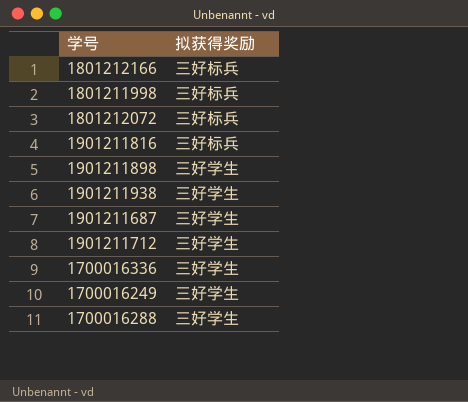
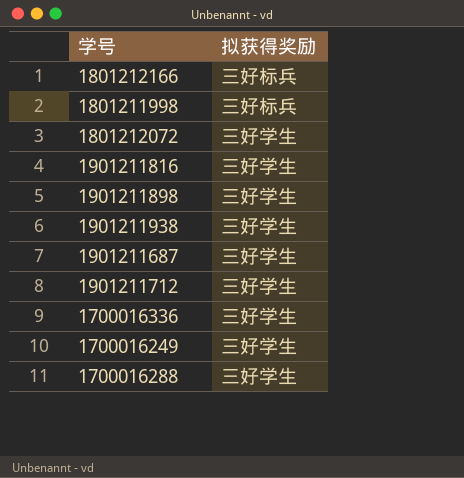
1801212072 | 拟获得奖励: 三好标兵 -> 三好学生
1901211816 | 拟获得奖励: 三好标兵 -> 三好学生

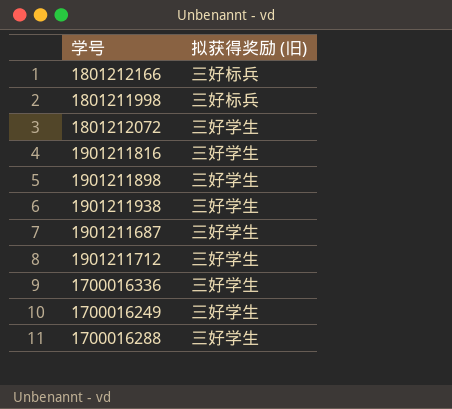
column name: 拟获得奖励 -> 拟获得奖励 (旧)

